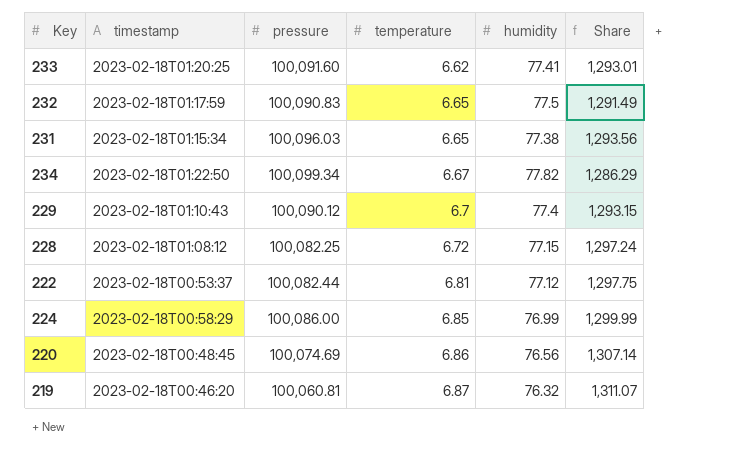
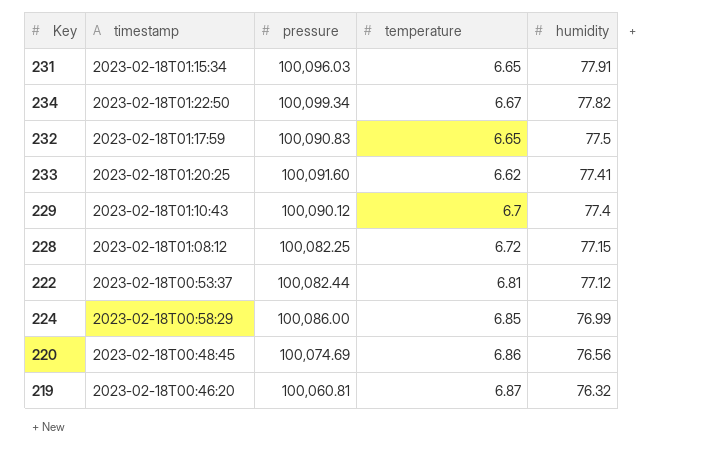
row order: temperature ascending -> humidity descending
column Share | formula: [pressure] / [humidity] -> none
231 | humidity: 77.38 -> 77.91

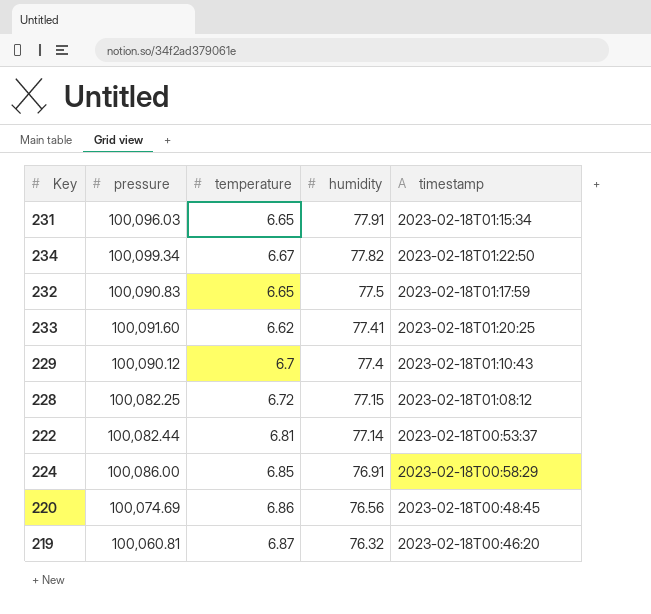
column timestamp | position: 2 -> 5
222 | humidity: 77.12 -> 77.14
224 | humidity: 76.99 -> 76.91

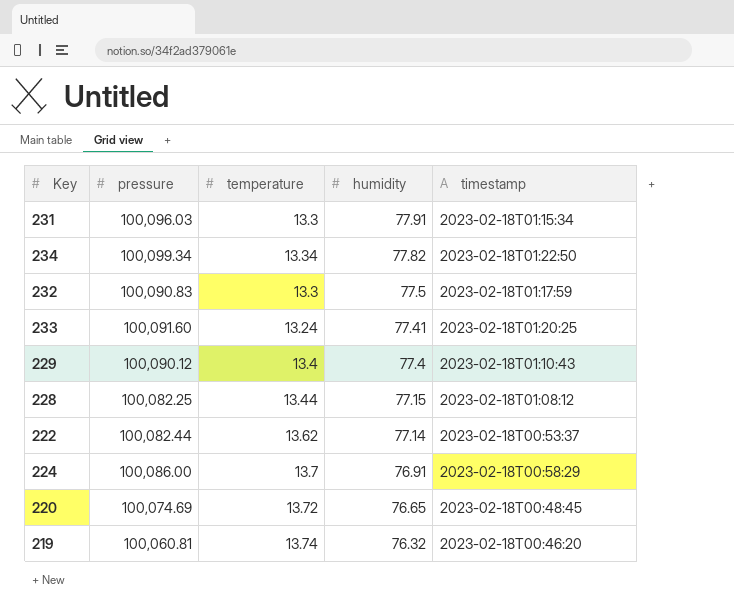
231 | temperature: 6.65 -> 13.3
234 | temperature: 6.67 -> 13.34
232 | temperature: 6.65 -> 13.3
233 | temperature: 6.62 -> 13.24
229 | temperature: 6.7 -> 13.4
228 | temperature: 6.72 -> 13.44
222 | temperature: 6.81 -> 13.62
224 | temperature: 6.85 -> 13.7
220 | temperature: 6.86 -> 13.72
220 | humidity: 76.56 -> 76.65
219 | temperature: 6.87 -> 13.74

